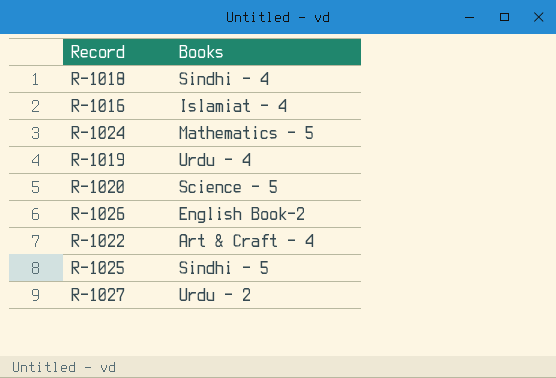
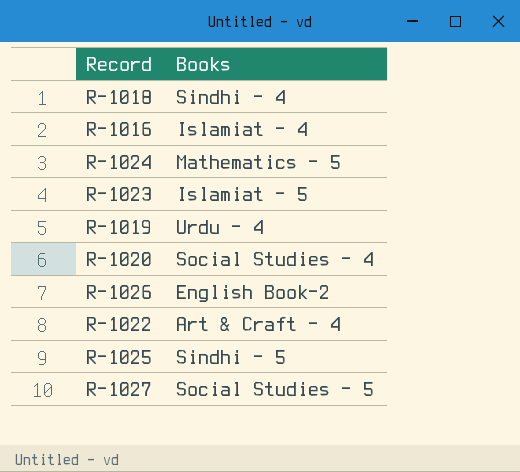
row R-1023: none -> Islamiat - 5
R-1020 | Books: Science – 5 -> Social Studies – 4
R-1027 | Books: Urdu – 2 -> Social Studies – 5

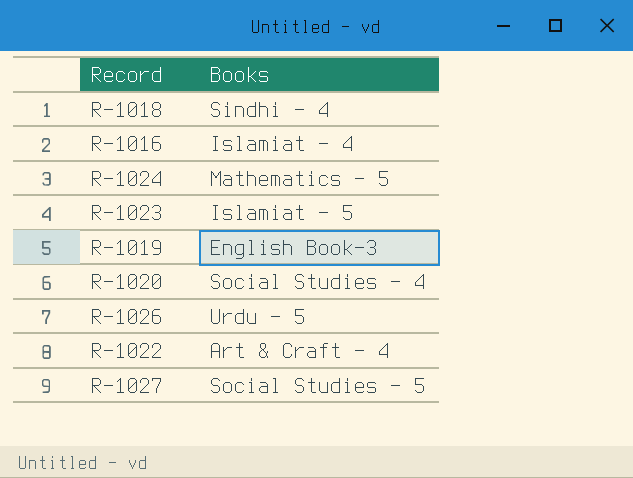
row R-1025: Sindhi – 5 -> none
R-1019 | Books: Urdu – 4 -> English Book-3
R-1026 | Books: English Book-2 -> Urdu – 5

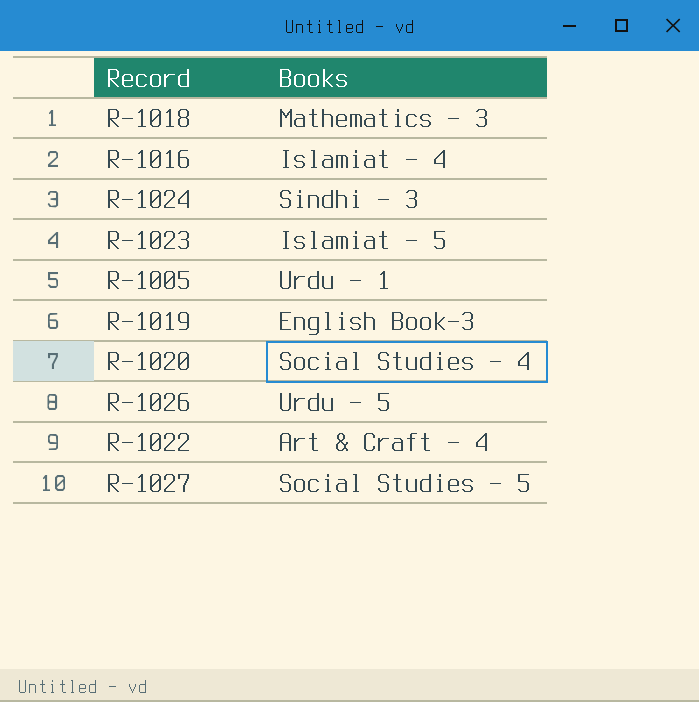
R-1018 | Books: Sindhi – 4 -> Mathematics - 3
R-1024 | Books: Mathematics – 5 -> Sindhi – 3
row R-1005: none -> Urdu – 1

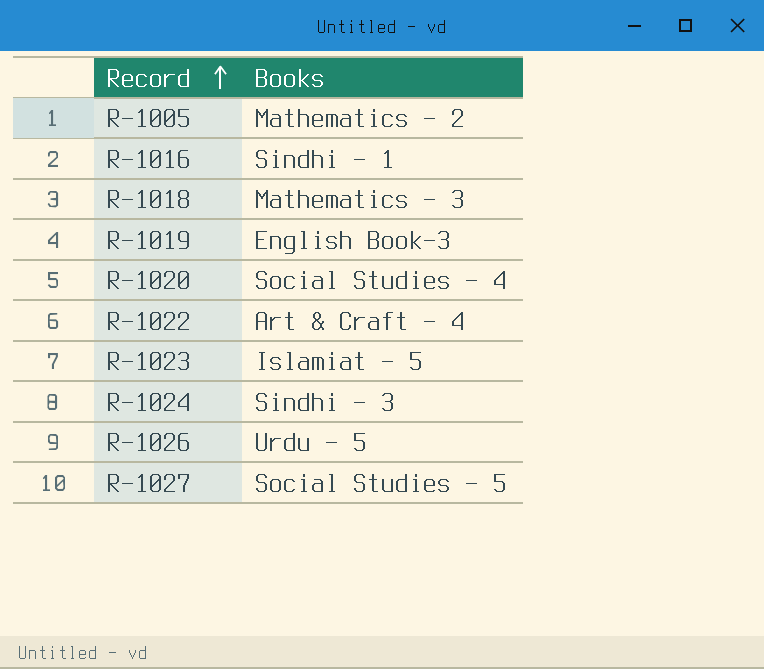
row order: none -> Record ascending
R-1005 | Books: Urdu – 1 -> Mathematics - 2
R-1016 | Books: Islamiat - 4 -> Sindhi – 1

